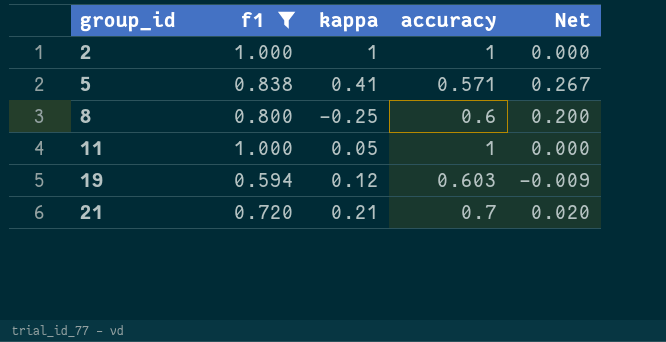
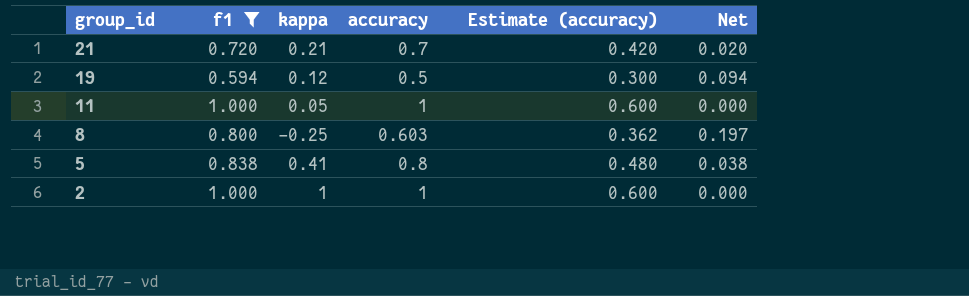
row order: group_id ascending -> group_id descending
column Estimate (accuracy) | formula: none -> [accuracy] * 0.6
19 | accuracy: 0.603 -> 0.5
19 | Net: -0.009 -> 0.094
8 | accuracy: 0.6 -> 0.603
8 | Net: 0.200 -> 0.197
5 | accuracy: 0.571 -> 0.8
5 | Net: 0.267 -> 0.038

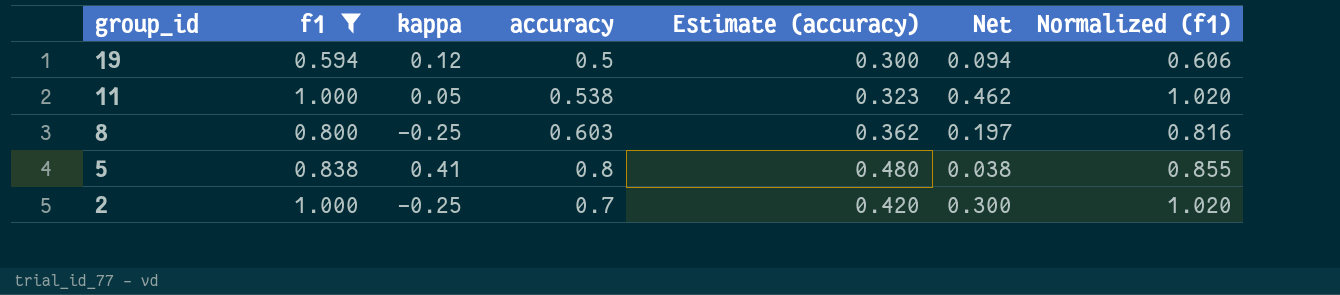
column Normalized (f1) | formula: none -> [f1] * 1.02
row 21: 0.720 | 0.21 | 0.7 | 0.420 | 0.020 -> none
11 | accuracy: 1 -> 0.538
11 | Estimate (accuracy): 0.600 -> 0.323
11 | Net: 0.000 -> 0.462
2 | kappa: 1 -> -0.25
2 | accuracy: 1 -> 0.7
2 | Estimate (accuracy): 0.600 -> 0.420
2 | Net: 0.000 -> 0.300

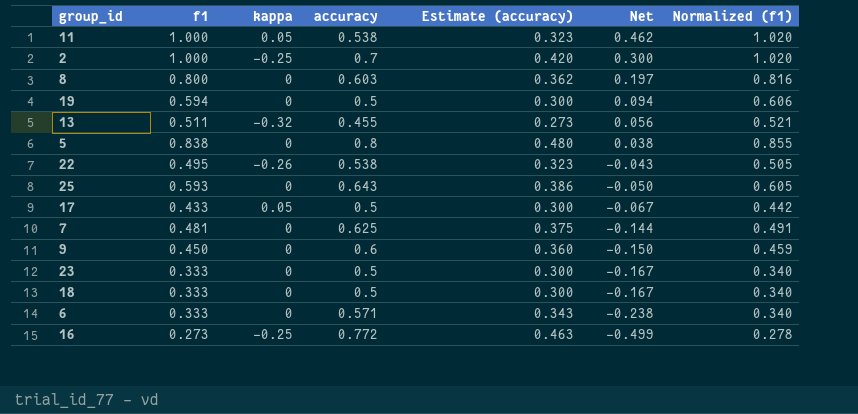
filter: f1 >= 0.594 -> none
row order: group_id descending -> Net descending
8 | kappa: -0.25 -> 0
19 | kappa: 0.12 -> 0
5 | kappa: 0.41 -> 0

